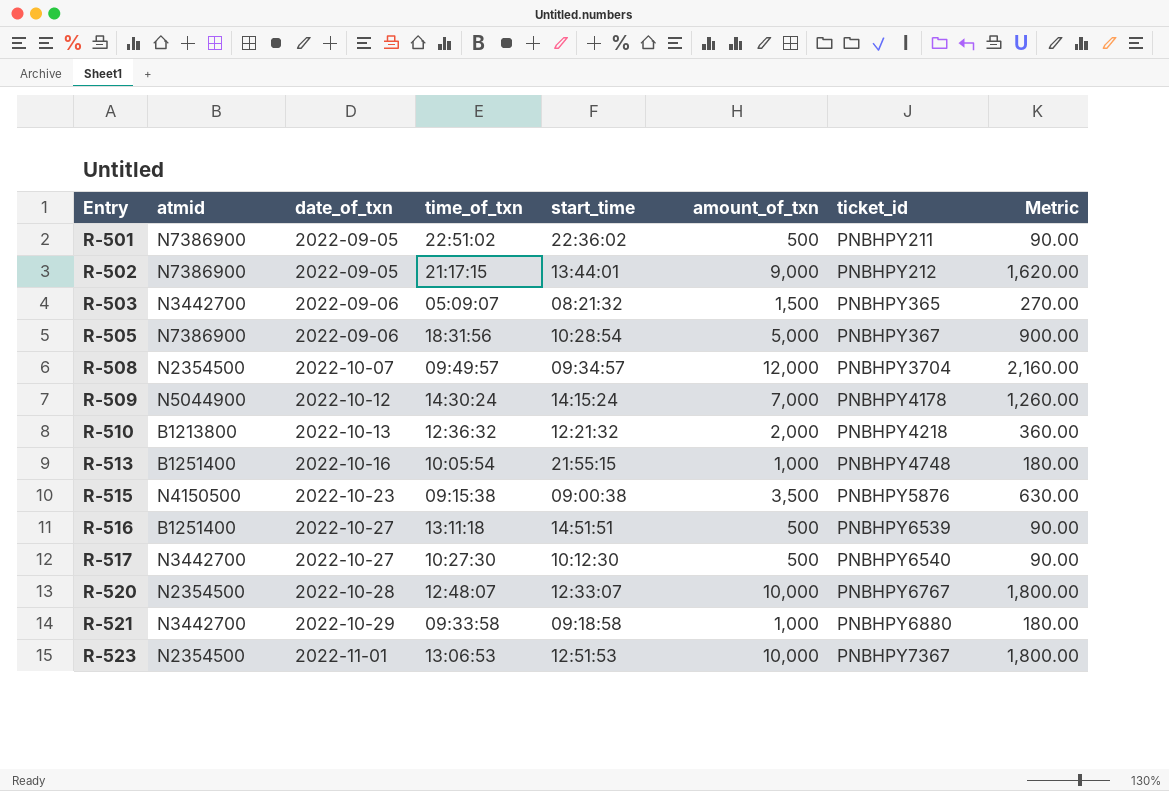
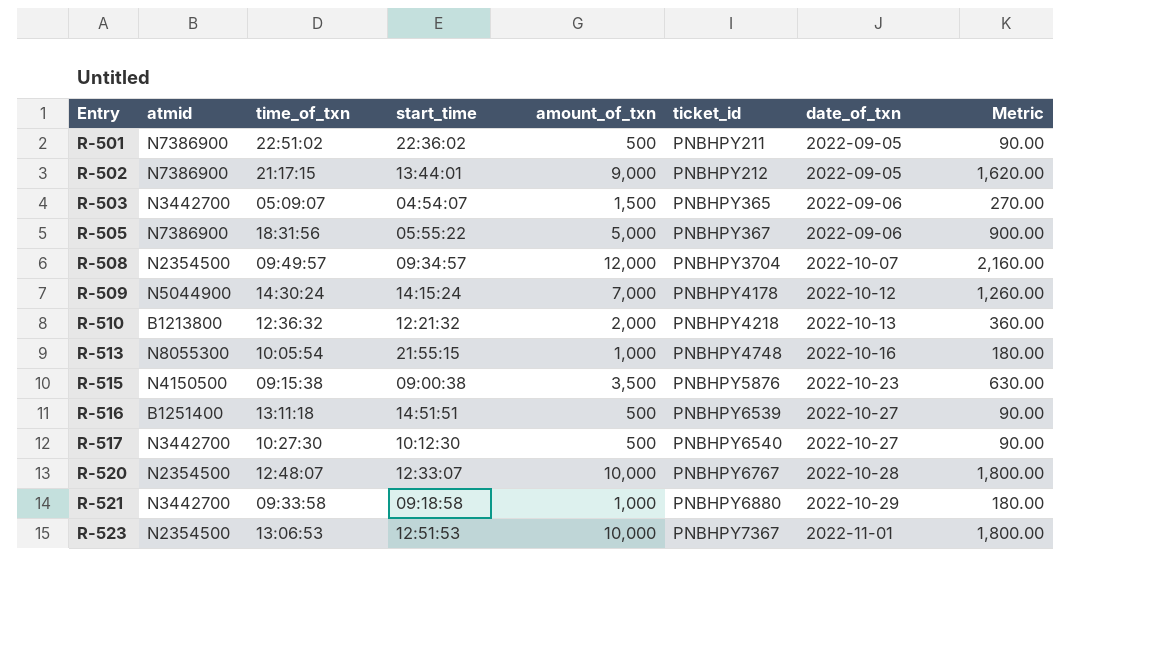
column date_of_txn | position: 3 -> 7
R-503 | start_time: 08:21:32 -> 04:54:07
R-505 | start_time: 10:28:54 -> 05:55:22
R-513 | atmid: B1251400 -> N8055300

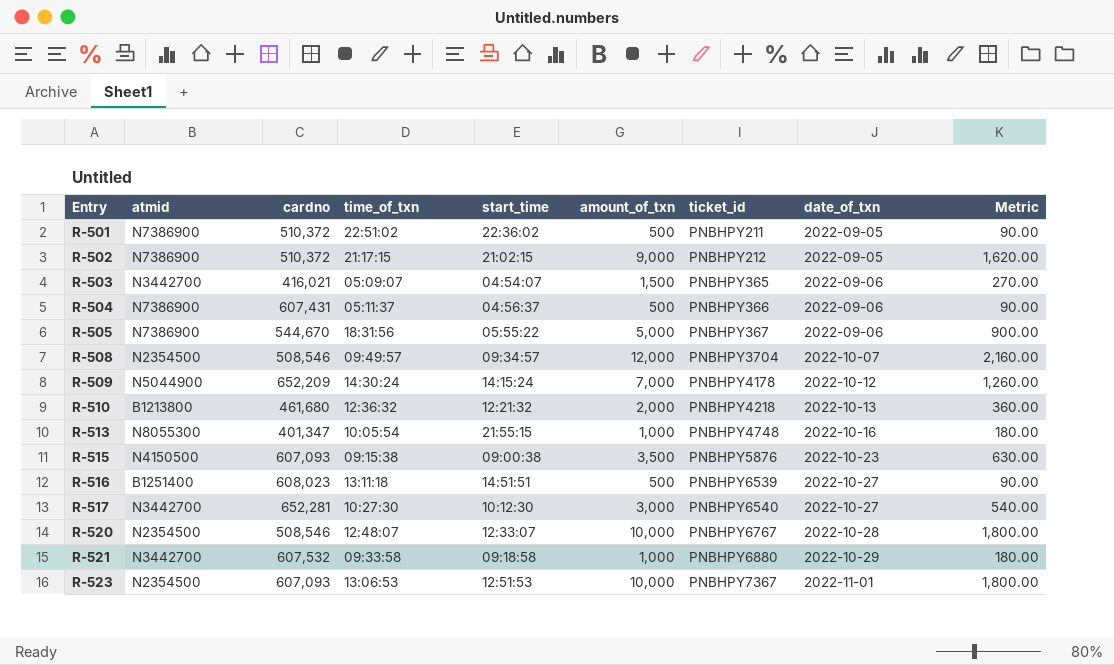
column cardno | position: none -> 3
R-502 | start_time: 13:44:01 -> 21:02:15
row R-504: none -> N7386900 | 607,431 | 05:11:37 | 04:56:37 | 500 | PNBHPY366 | 2022-09-06 | 90.00
R-517 | amount_of_txn: 500 -> 3,000
R-517 | Metric: 90.00 -> 540.00

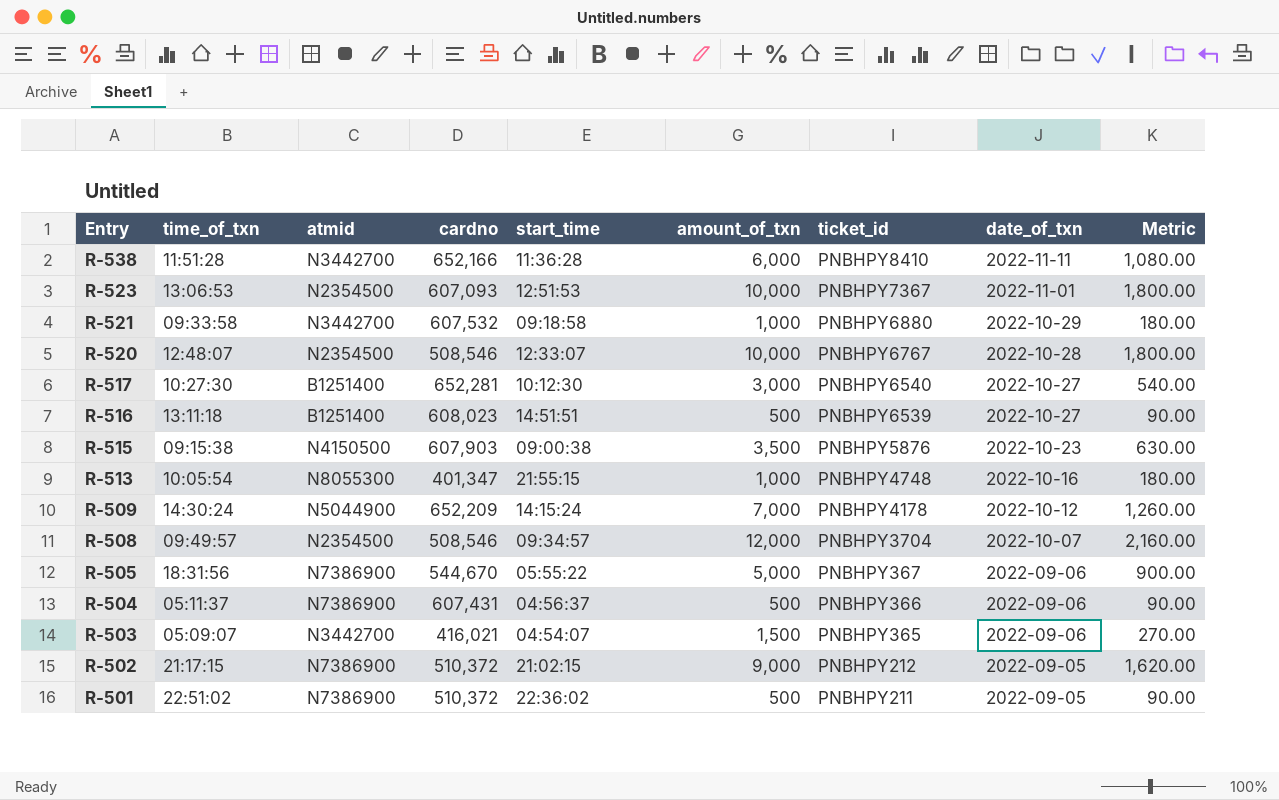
row order: Entry ascending -> Entry descending
column time_of_txn | position: 4 -> 2
row R-510: B1213800 | 461,680 | 12:36:32 | 12:21:32 | 2,000 | PNBHPY4218 | 2022-10-13 | 360.00 -> none
row R-538: none -> 11:51:28 | N3442700 | 652,166 | 11:36:28 | 6,000 | PNBHPY8410 | 2022-11-11 | 1,080.00
R-517 | atmid: N3442700 -> B1251400
R-515 | cardno: 607,093 -> 607,903

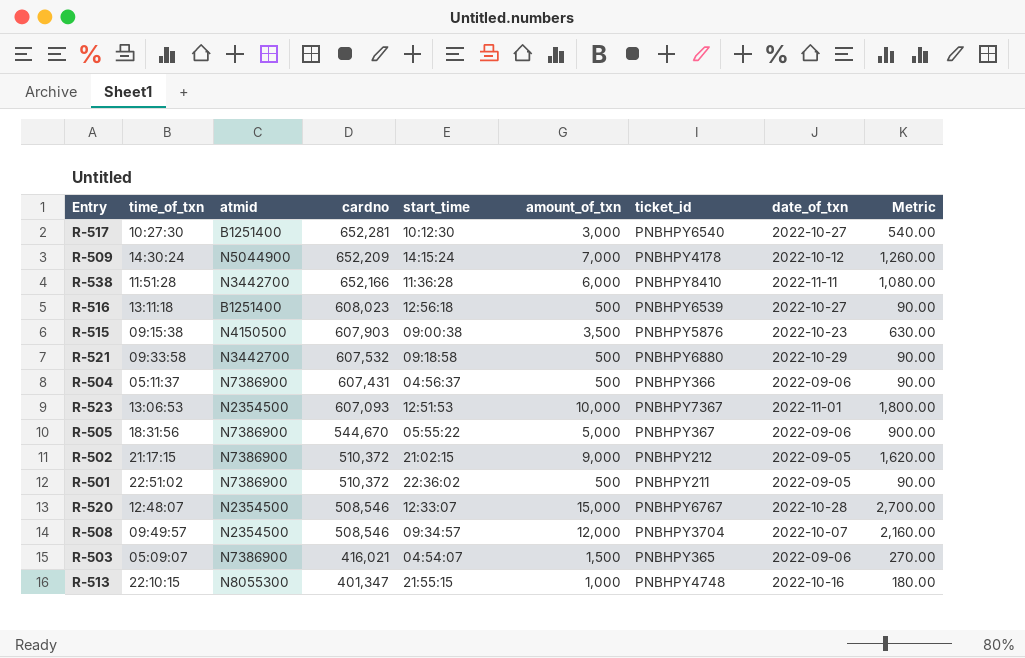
row order: Entry descending -> cardno descending
R-516 | start_time: 14:51:51 -> 12:56:18
R-521 | amount_of_txn: 1,000 -> 500
R-521 | Metric: 180.00 -> 90.00
R-520 | amount_of_txn: 10,000 -> 15,000
R-520 | Metric: 1,800.00 -> 2,700.00
R-503 | atmid: N3442700 -> N7386900
R-513 | time_of_txn: 10:05:54 -> 22:10:15

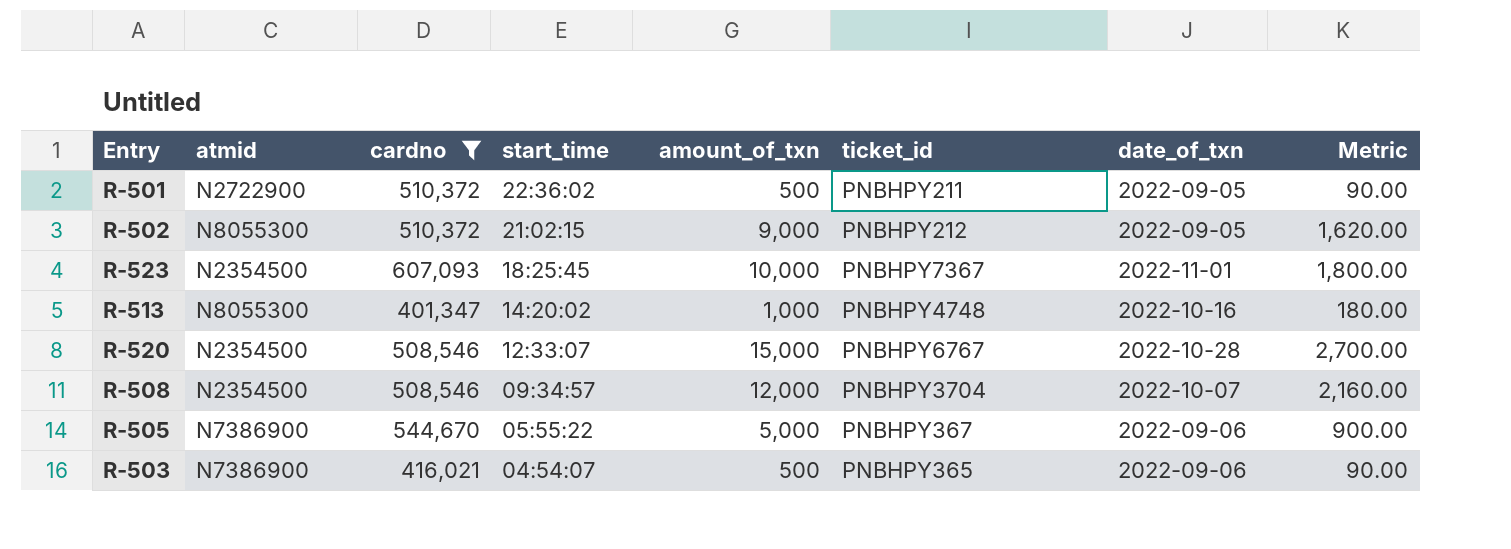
filter: none -> cardno <= 607,093
row order: cardno descending -> start_time descending
column time_of_txn | position: 2 -> none
R-501 | atmid: N7386900 -> N2722900
R-502 | atmid: N7386900 -> N8055300
R-523 | start_time: 12:51:53 -> 18:25:45
R-513 | start_time: 21:55:15 -> 14:20:02
R-503 | amount_of_txn: 1,500 -> 500
R-503 | Metric: 270.00 -> 90.00

